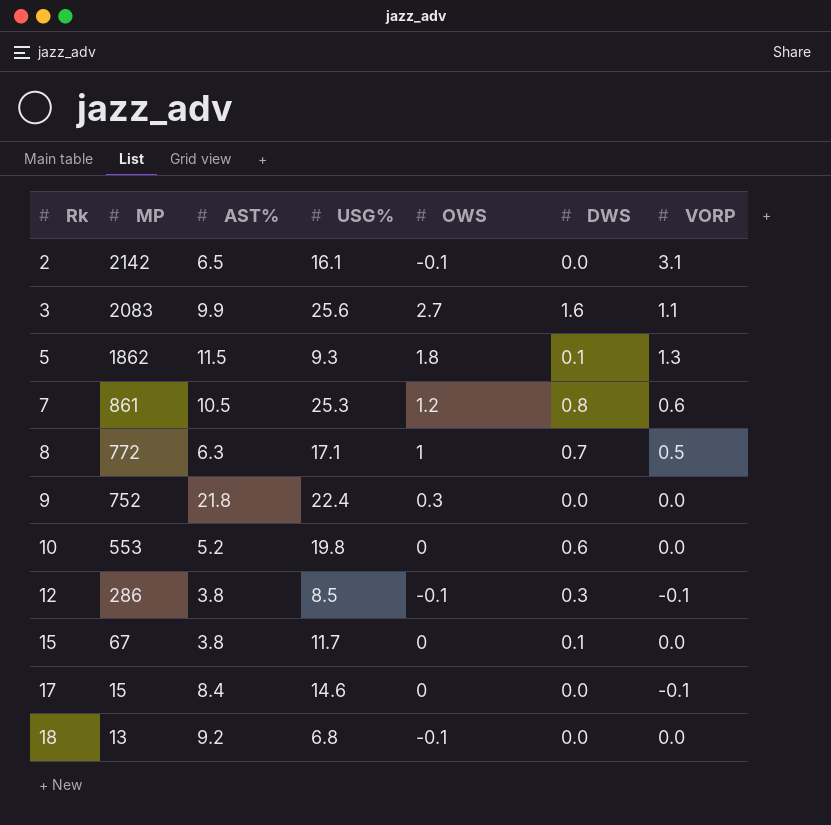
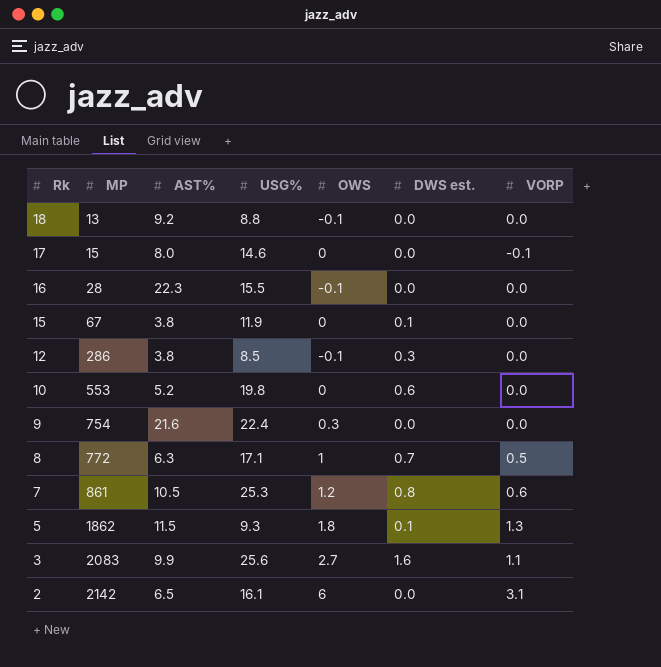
row order: Rk ascending -> Rk descending
column name: DWS -> DWS est.
18 | USG%: 6.8 -> 8.8
17 | AST%: 8.4 -> 8.0
row 16: none -> 28 | 22.3 | 15.5 | -0.1 | 0.0 | 0.0
15 | USG%: 11.7 -> 11.9
12 | VORP: -0.1 -> 0.0
9 | MP: 752 -> 754
9 | AST%: 21.8 -> 21.6
2 | OWS: -0.1 -> 6

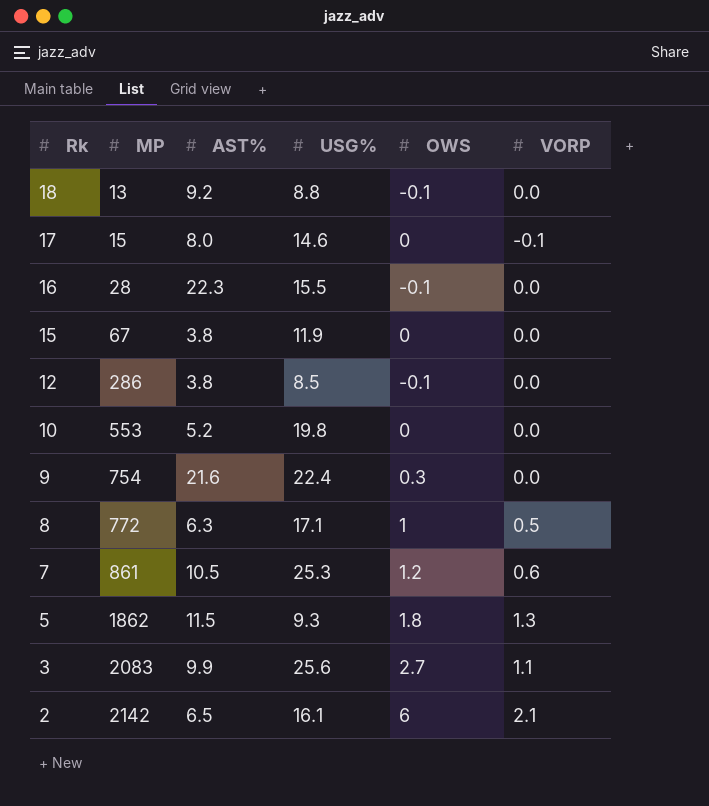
column DWS est. | position: 6 -> none
2 | VORP: 3.1 -> 2.1

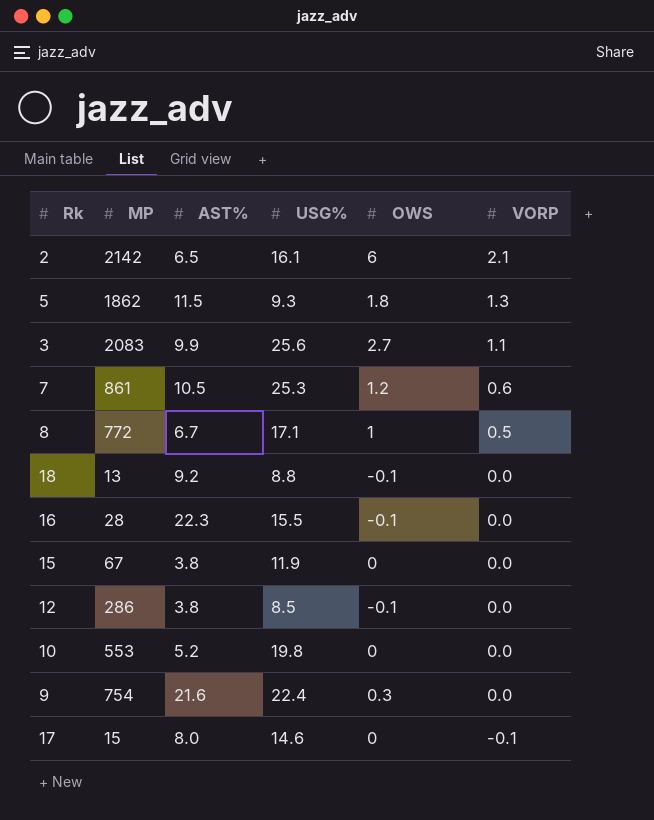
row order: Rk descending -> VORP descending
8 | AST%: 6.3 -> 6.7

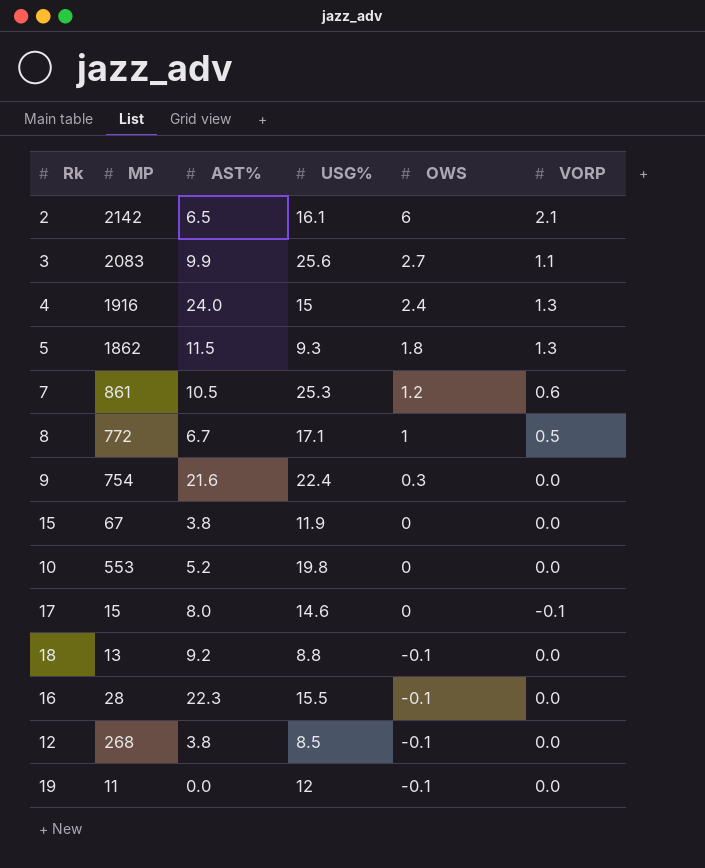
row order: VORP descending -> OWS descending
row 4: none -> 1916 | 24.0 | 15 | 2.4 | 1.3
12 | MP: 286 -> 268
row 19: none -> 11 | 0.0 | 12 | -0.1 | 0.0

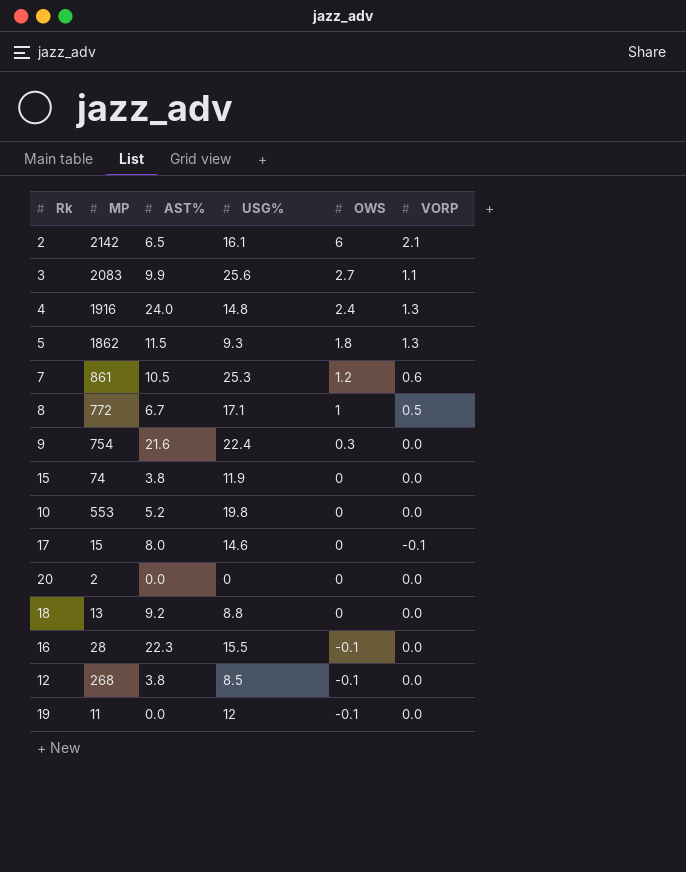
4 | USG%: 15 -> 14.8
15 | MP: 67 -> 74
row 20: none -> 2 | 0.0 | 0 | 0 | 0.0
18 | OWS: -0.1 -> 0

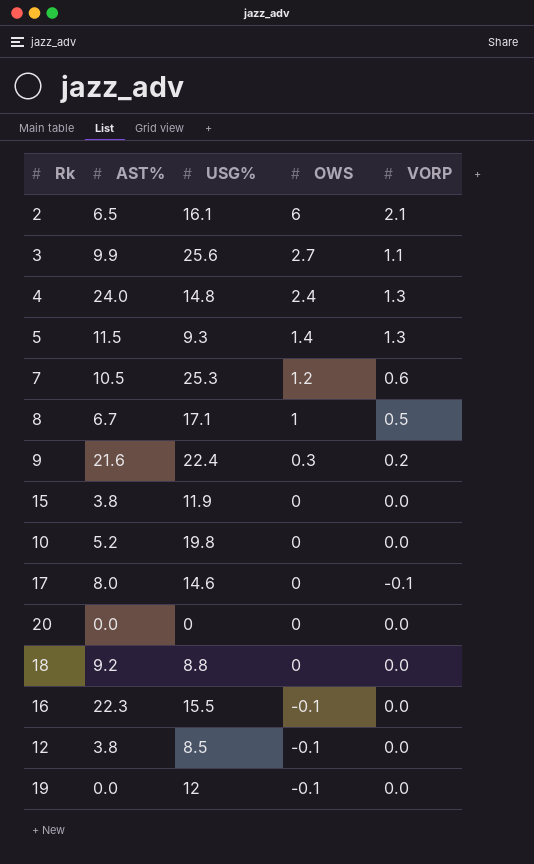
column MP | position: 2 -> none
5 | OWS: 1.8 -> 1.4
9 | VORP: 0.0 -> 0.2

